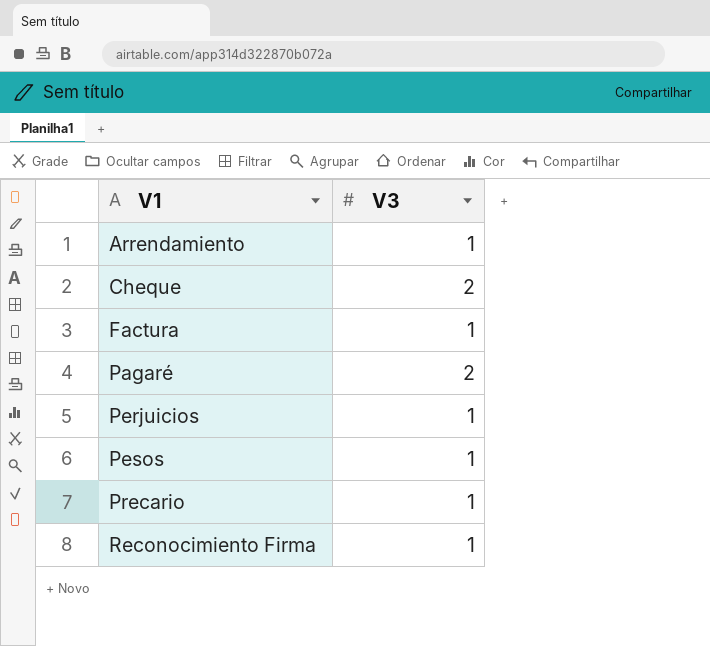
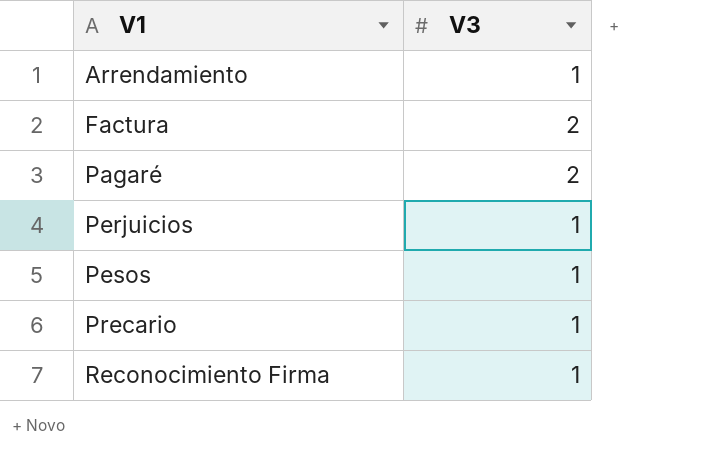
row Cheque: 2 -> none
Factura | V3: 1 -> 2

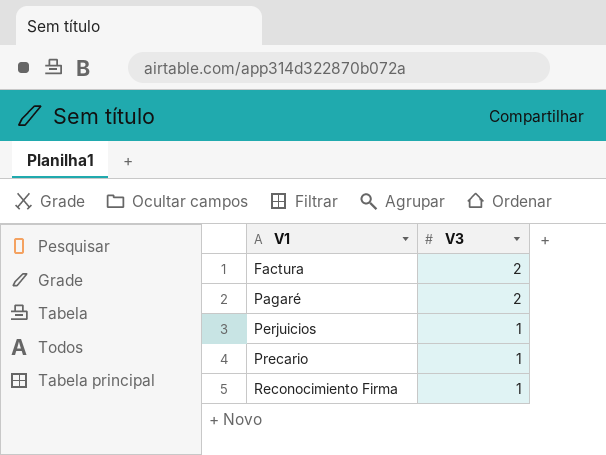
row Arrendamiento: 1 -> none
row Pesos: 1 -> none

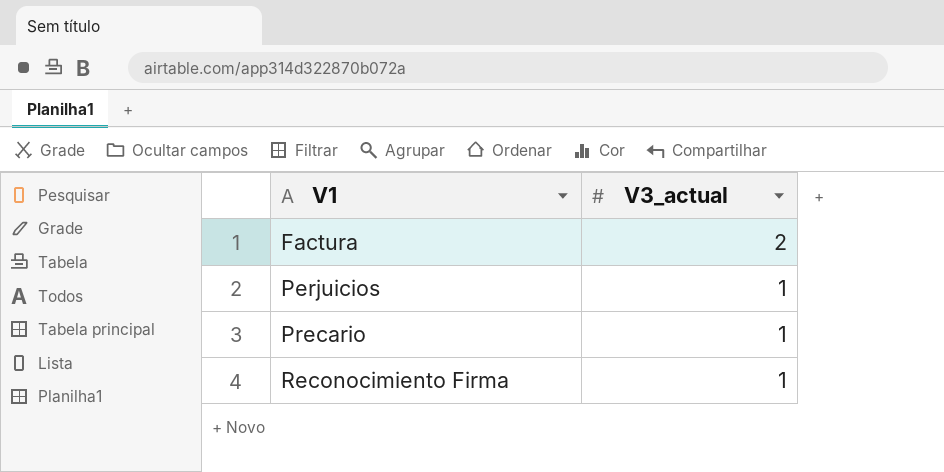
column name: V3 -> V3_actual
row Pagaré: 2 -> none

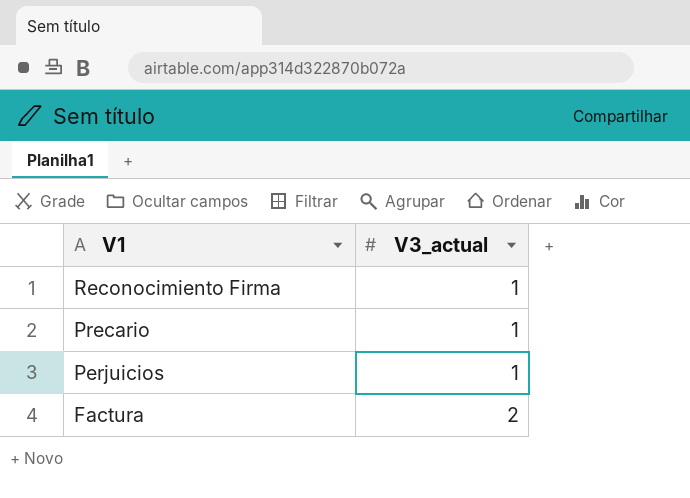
row order: V1 ascending -> V1 descending

